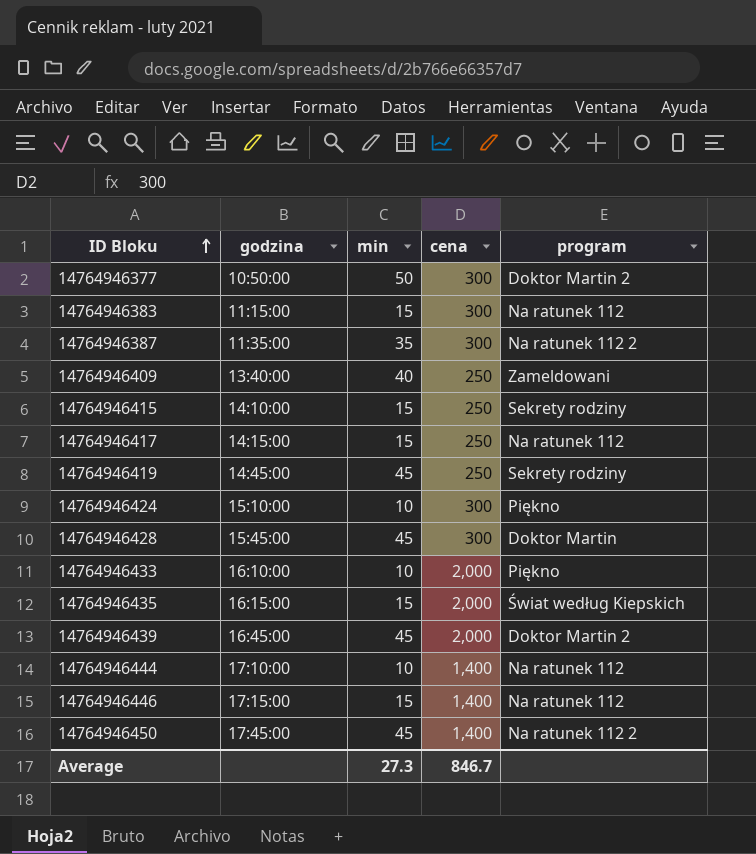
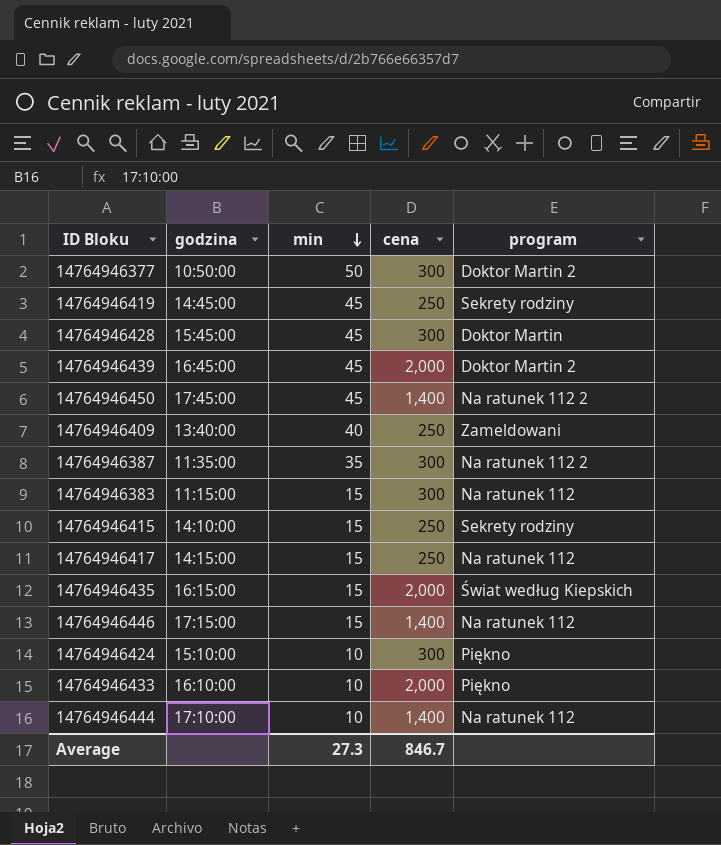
row order: ID Bloku ascending -> min descending

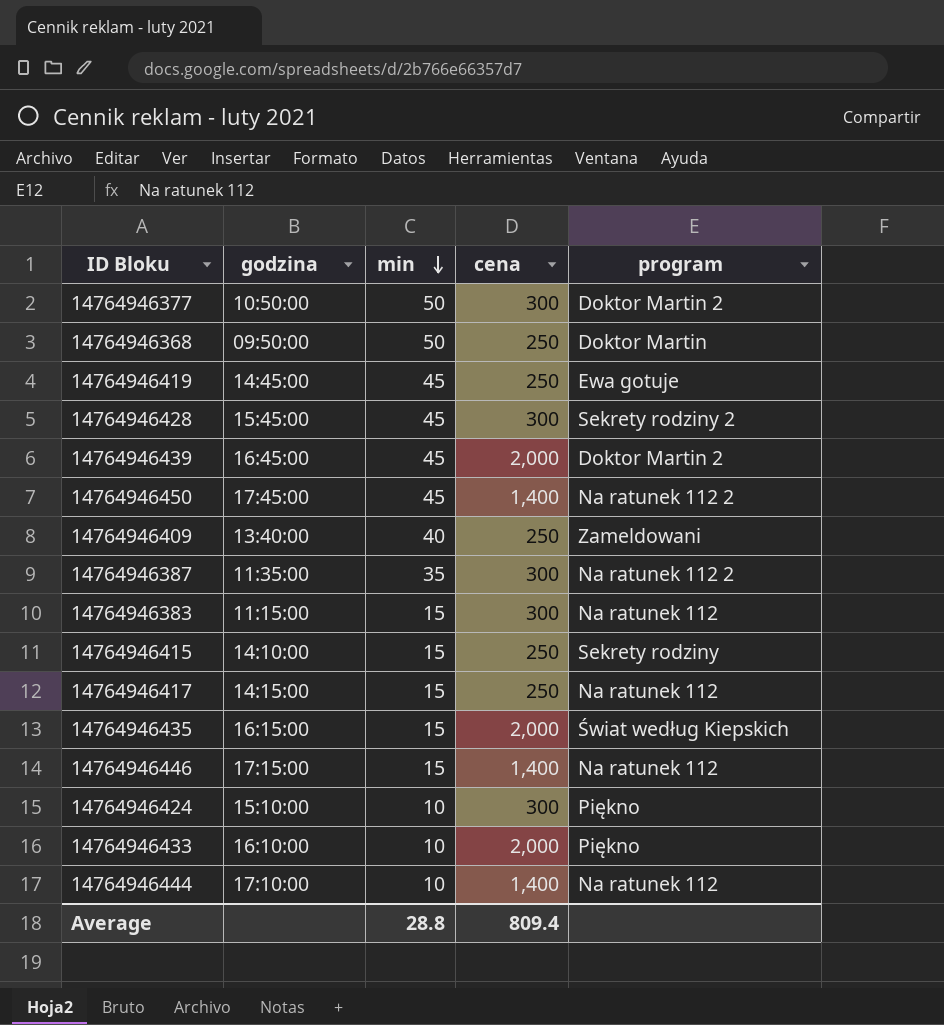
row 14764946368: none -> 09:50:00 | 50 | 250 | Doktor Martin
14764946419 | program: Sekrety rodziny -> Ewa gotuje
14764946428 | program: Doktor Martin -> Sekrety rodziny 2
Average | min: 27.3 -> 28.8
Average | cena: 846.7 -> 809.4

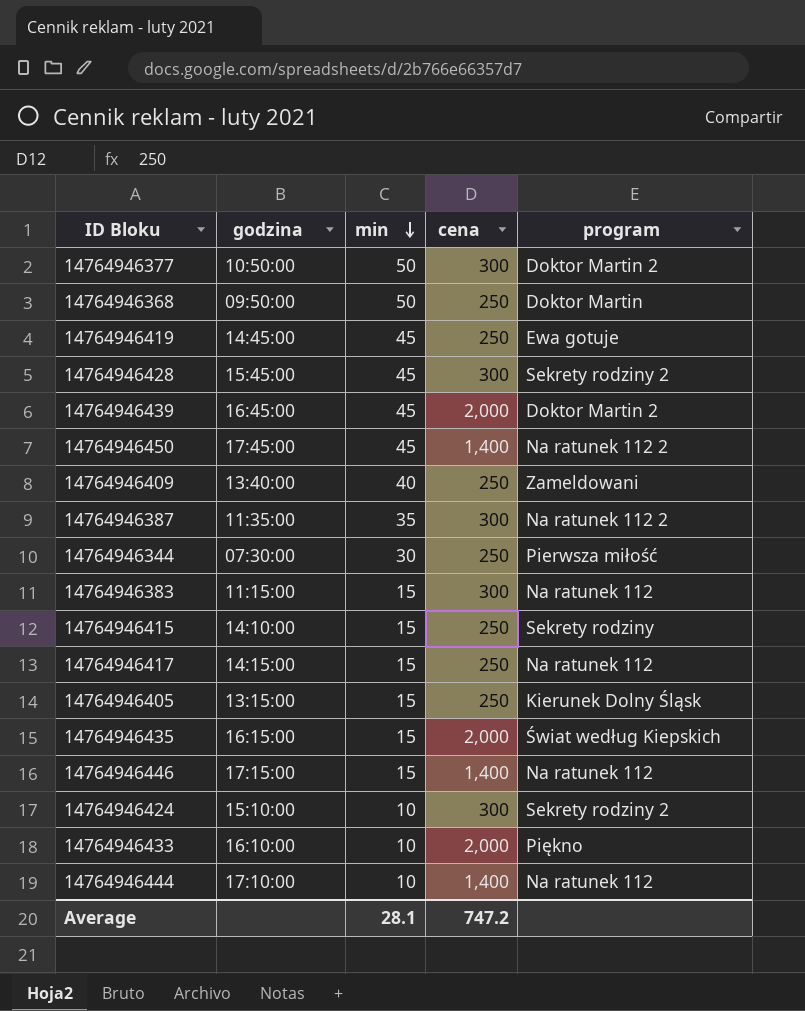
row 14764946344: none -> 07:30:00 | 30 | 250 | Pierwsza miłość
row 14764946405: none -> 13:15:00 | 15 | 250 | Kierunek Dolny Śląsk
14764946424 | program: Piękno -> Sekrety rodziny 2
Average | min: 28.8 -> 28.1
Average | cena: 809.4 -> 747.2

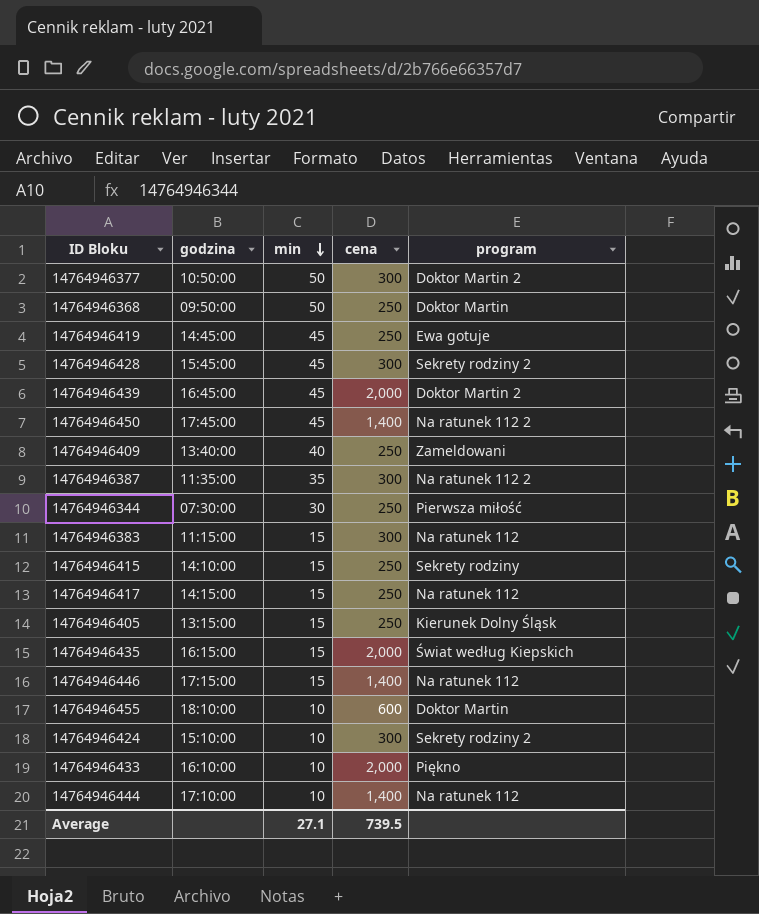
row 14764946455: none -> 18:10:00 | 10 | 600 | Doktor Martin
Average | min: 28.1 -> 27.1
Average | cena: 747.2 -> 739.5

